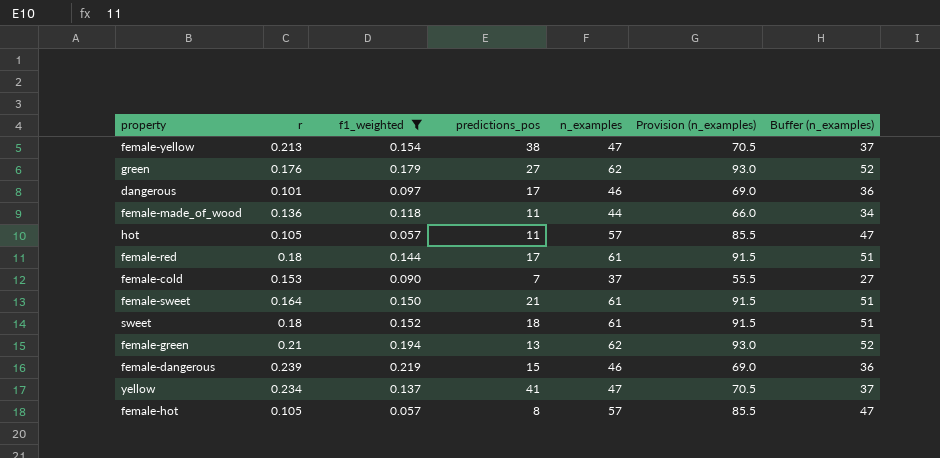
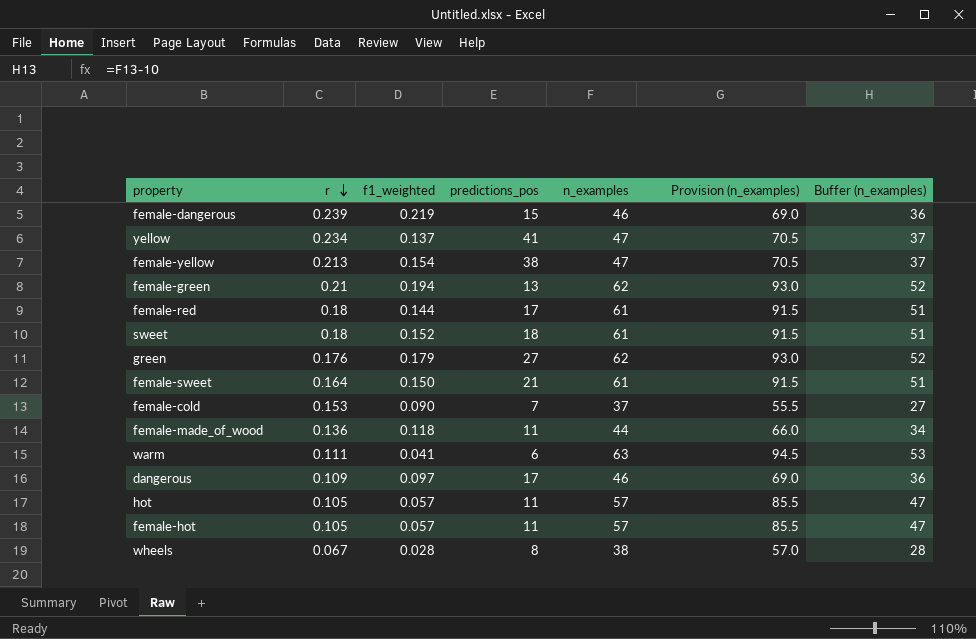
filter: f1_weighted >= 0.057 -> none
row order: none -> r descending
dangerous | r: 0.101 -> 0.109
female-hot | predictions_pos: 8 -> 11

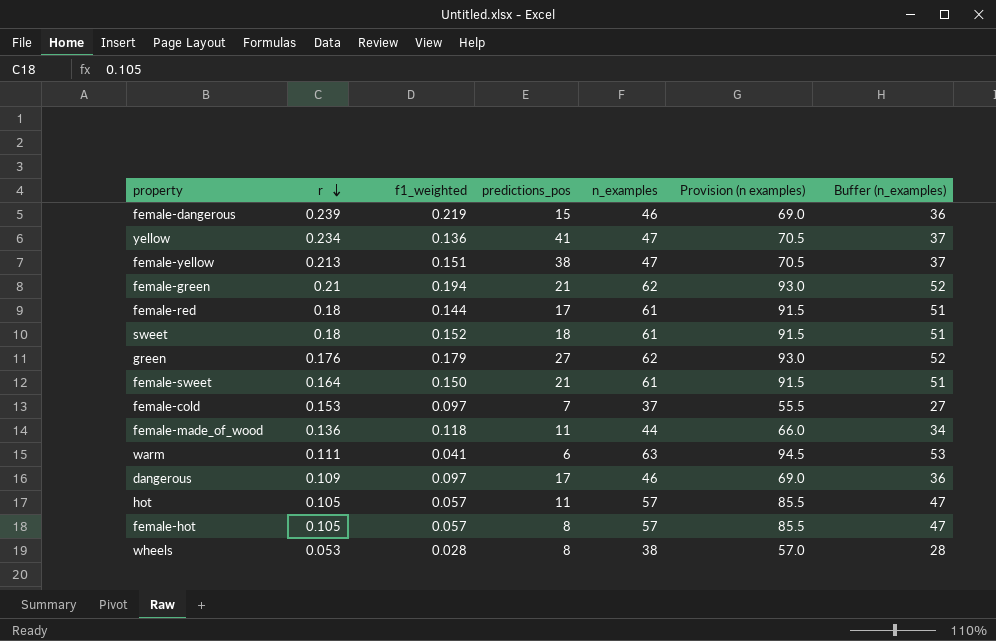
column name: Provision (n_examples) -> Provision (n examples)
yellow | f1_weighted: 0.137 -> 0.136
female-yellow | f1_weighted: 0.154 -> 0.151
female-green | predictions_pos: 13 -> 21
female-cold | f1_weighted: 0.090 -> 0.097
female-hot | predictions_pos: 11 -> 8
wheels | r: 0.067 -> 0.053

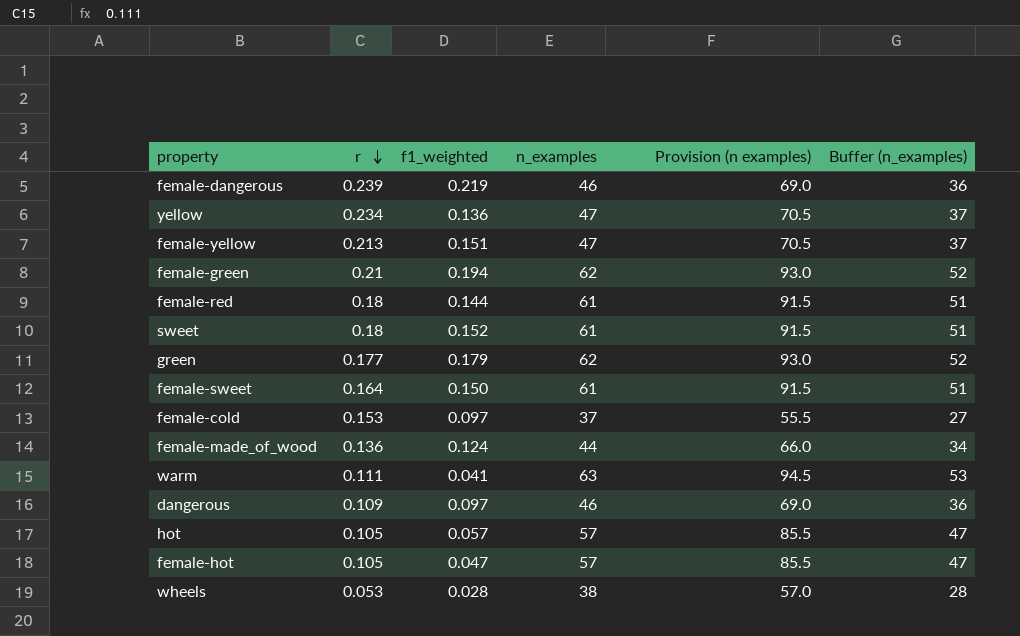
column predictions_pos | position: 4 -> none
green | r: 0.176 -> 0.177
female-made_of_wood | f1_weighted: 0.118 -> 0.124
female-hot | f1_weighted: 0.057 -> 0.047

